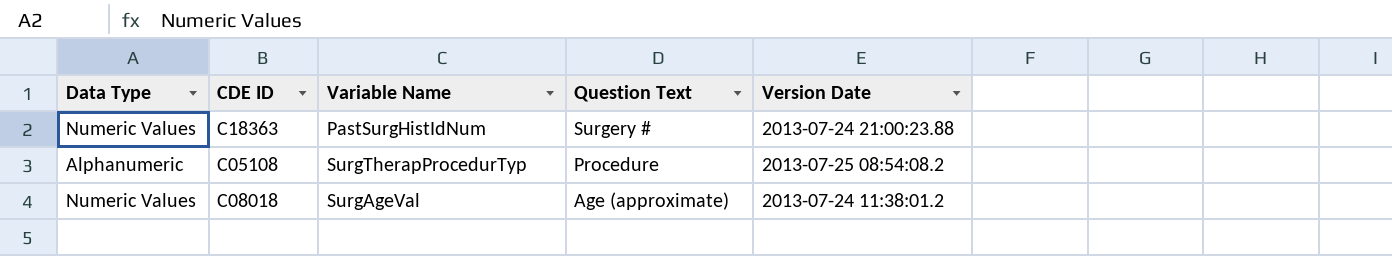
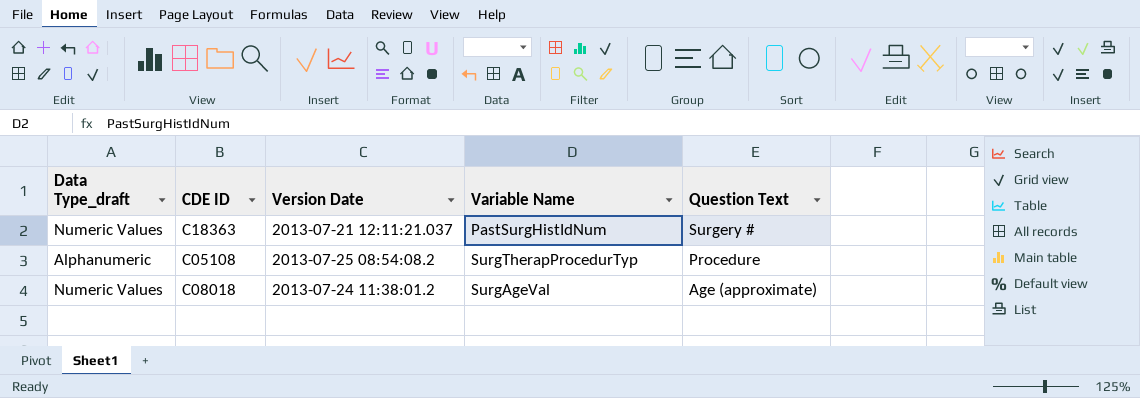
column name: Data Type -> Data Type_draft
column Version Date | position: 5 -> 3
C18363 | Version Date: 2013-07-24 21:00:23.88 -> 2013-07-21 12:11:21.037

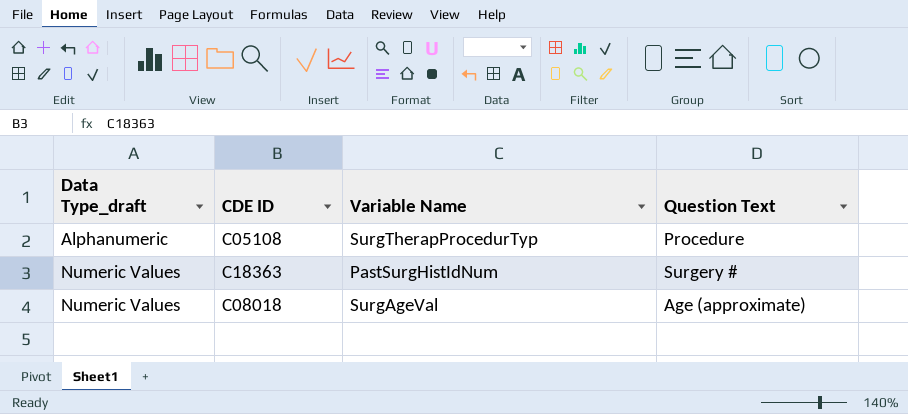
row order: Question Text descending -> Data Type_draft ascending
column Version Date | position: 3 -> none

